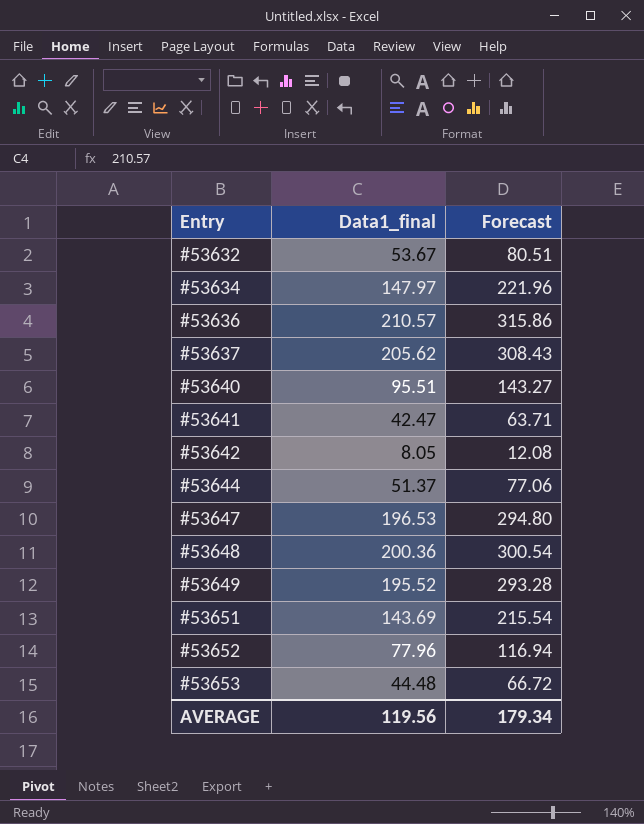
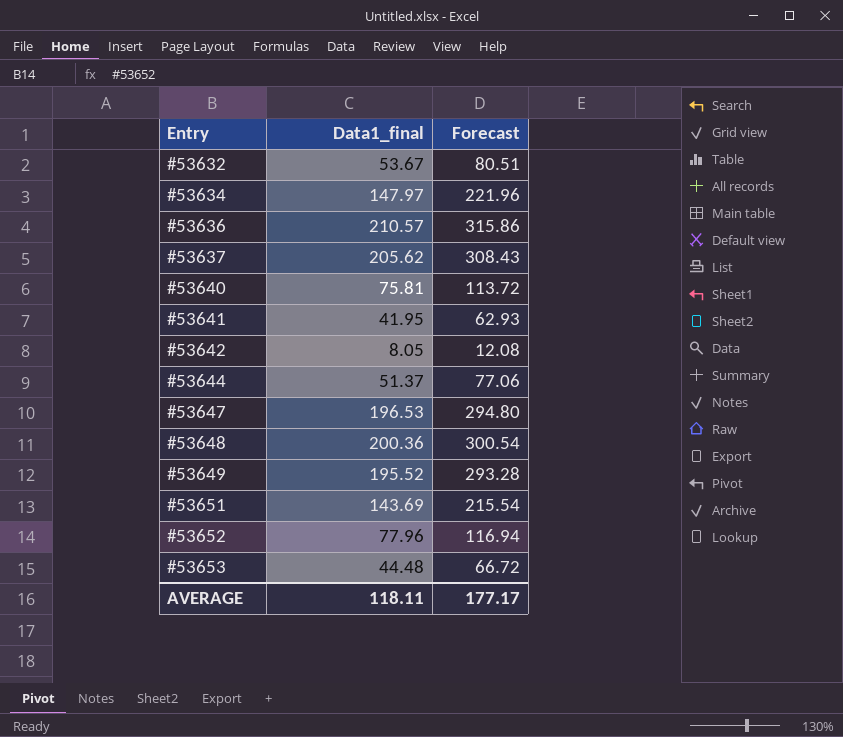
#53640 | Data1_final: 95.51 -> 75.81
#53640 | Forecast: 143.27 -> 113.72
#53641 | Data1_final: 42.47 -> 41.95
#53641 | Forecast: 63.71 -> 62.93
AVERAGE | Data1_final: 119.56 -> 118.11
AVERAGE | Forecast: 179.34 -> 177.17

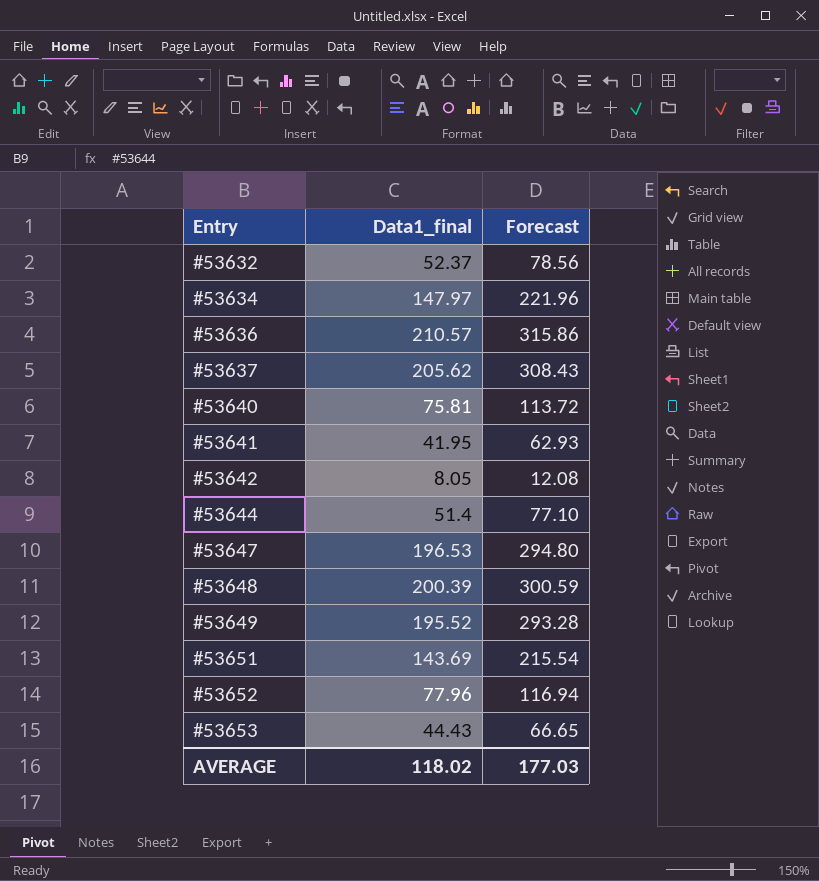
#53632 | Data1_final: 53.67 -> 52.37
#53632 | Forecast: 80.51 -> 78.56
#53644 | Data1_final: 51.37 -> 51.4
#53644 | Forecast: 77.06 -> 77.10
#53648 | Data1_final: 200.36 -> 200.39
#53648 | Forecast: 300.54 -> 300.59
#53653 | Data1_final: 44.48 -> 44.43
#53653 | Forecast: 66.72 -> 66.65
AVERAGE | Data1_final: 118.11 -> 118.02
AVERAGE | Forecast: 177.17 -> 177.03

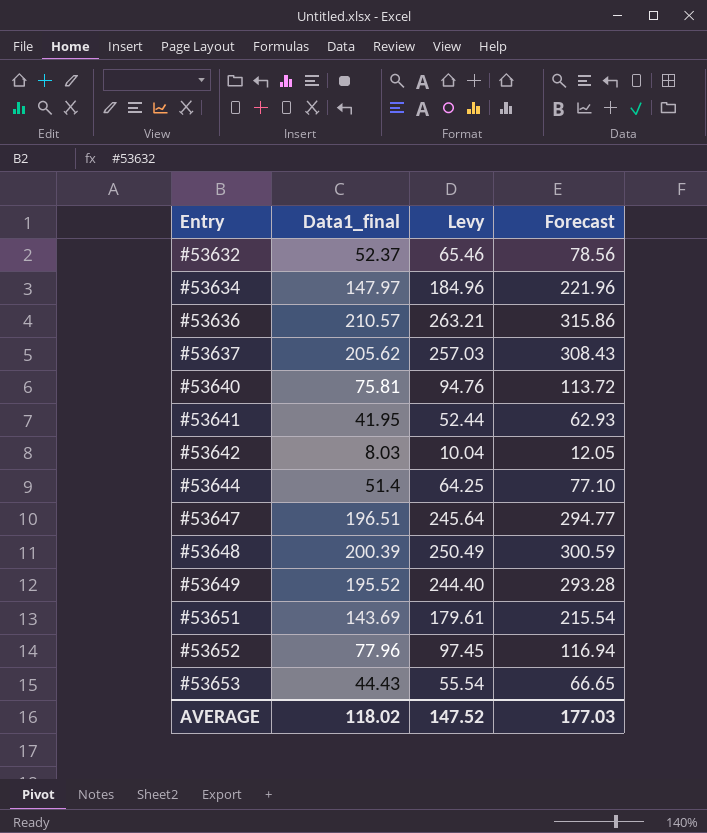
column Levy | formula: none -> [Data1_final] * 1.25
#53642 | Data1_final: 8.05 -> 8.03
#53642 | Forecast: 12.08 -> 12.05
#53647 | Data1_final: 196.53 -> 196.51
#53647 | Forecast: 294.80 -> 294.77

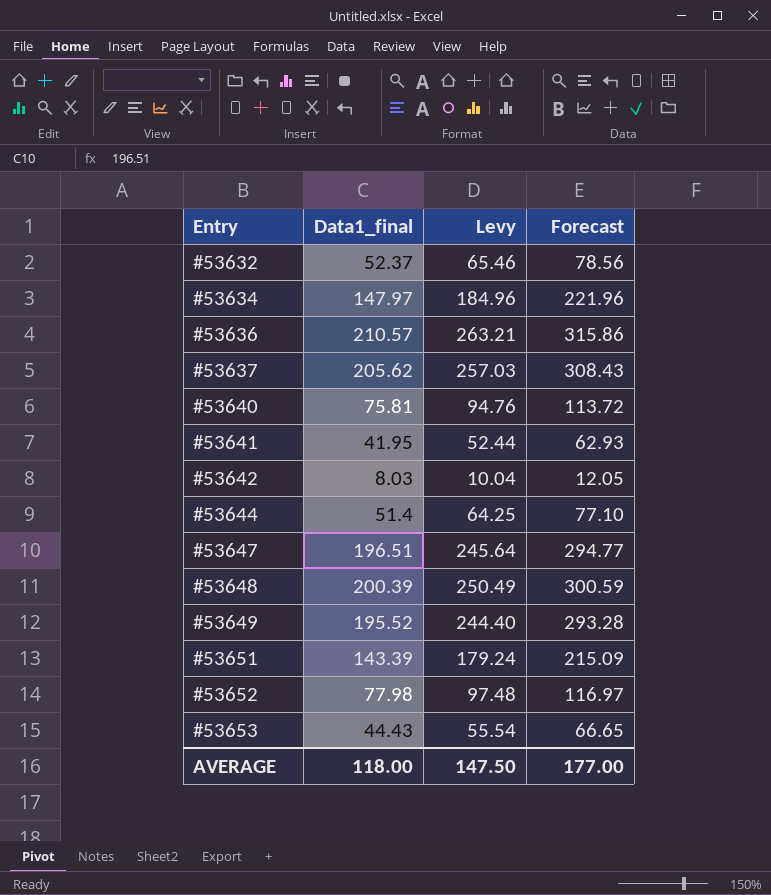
#53651 | Data1_final: 143.69 -> 143.39
#53651 | Levy: 179.61 -> 179.24
#53651 | Forecast: 215.54 -> 215.09
#53652 | Data1_final: 77.96 -> 77.98
#53652 | Levy: 97.45 -> 97.48
#53652 | Forecast: 116.94 -> 116.97
AVERAGE | Data1_final: 118.02 -> 118.00
AVERAGE | Levy: 147.52 -> 147.50
AVERAGE | Forecast: 177.03 -> 177.00

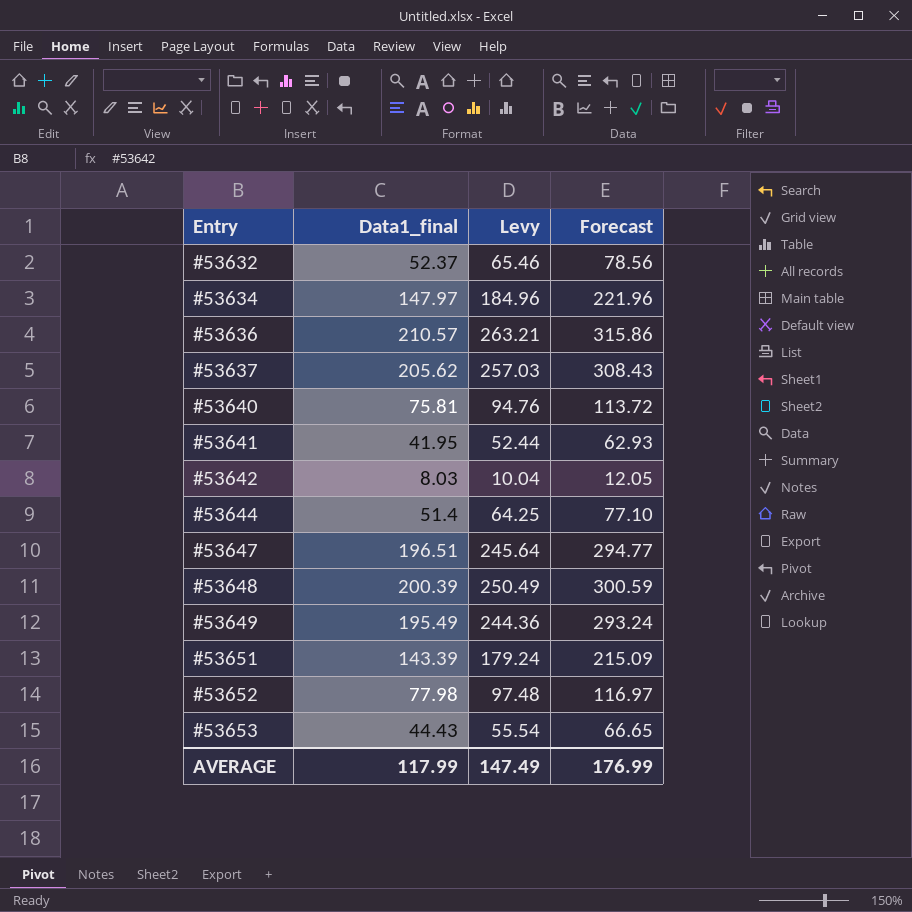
#53649 | Data1_final: 195.52 -> 195.49
#53649 | Levy: 244.40 -> 244.36
#53649 | Forecast: 293.28 -> 293.24
AVERAGE | Data1_final: 118.00 -> 117.99
AVERAGE | Levy: 147.50 -> 147.49
AVERAGE | Forecast: 177.00 -> 176.99

